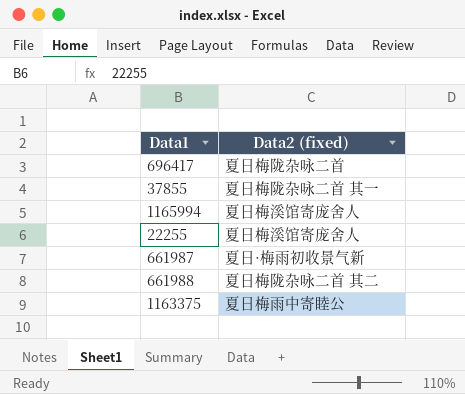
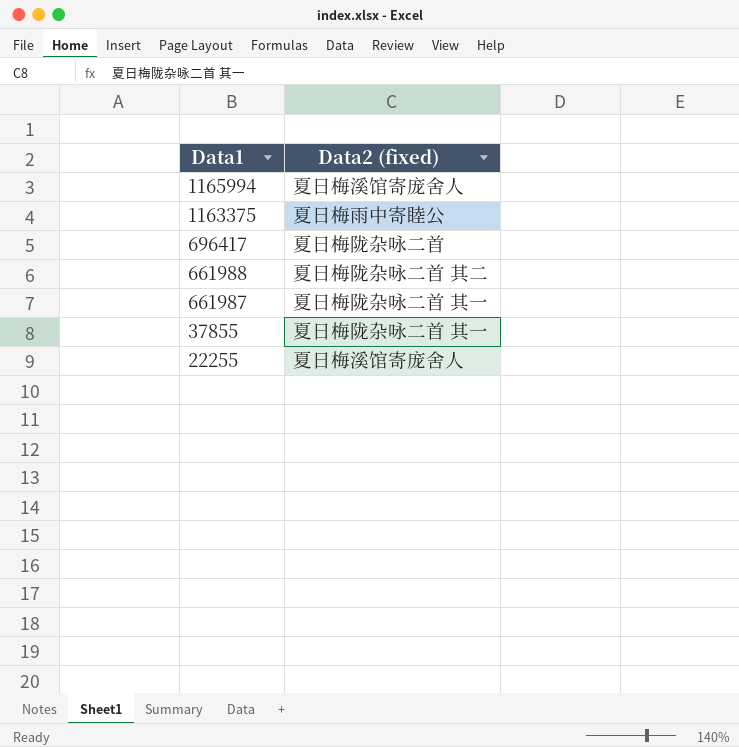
row order: none -> Data1 descending
661987 | Data2 (fixed): 夏日·梅雨初收景气新 -> 夏日梅陇杂咏二首 其一

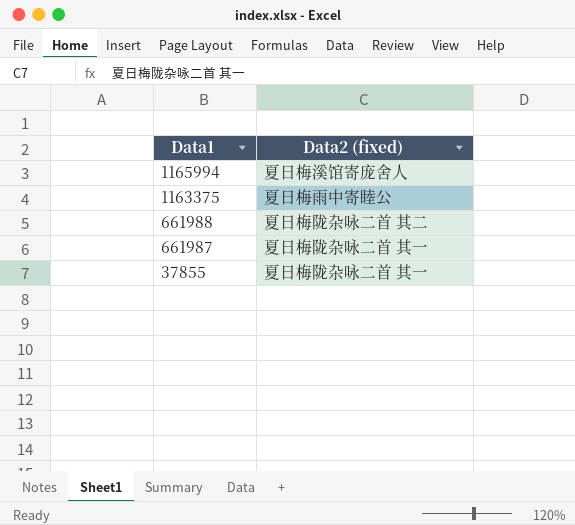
row 696417: 夏日梅陇杂咏二首 -> none
row 22255: 夏日梅溪馆寄庞舍人 -> none

